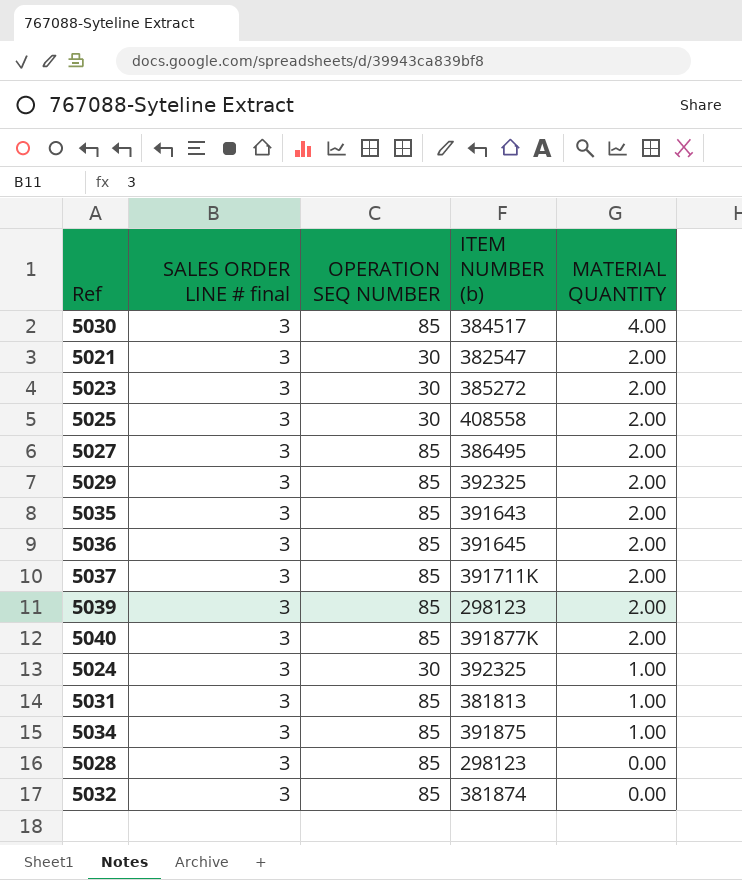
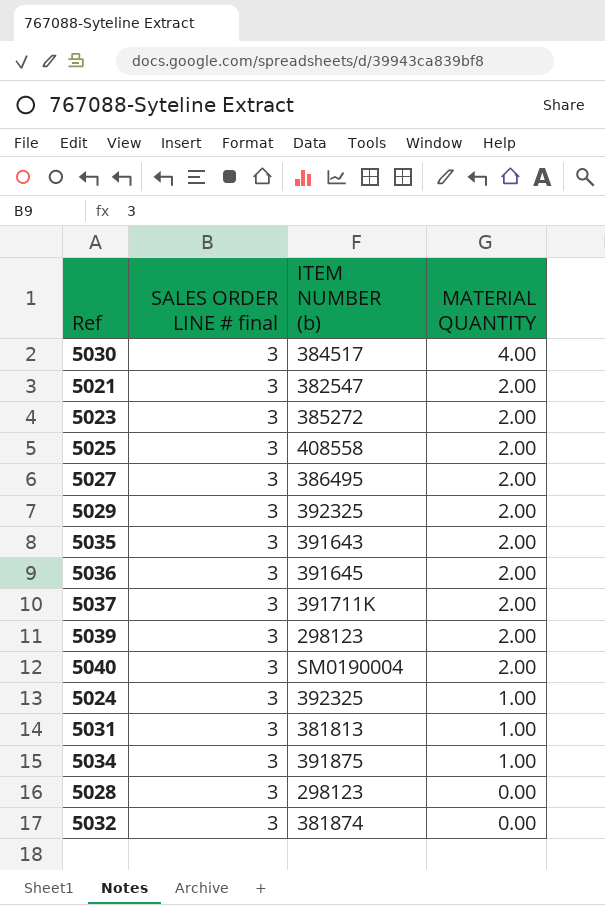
column OPERATION SEQ NUMBER | position: 3 -> none
5040 | ITEM NUMBER (b): 391877K -> SM0190004

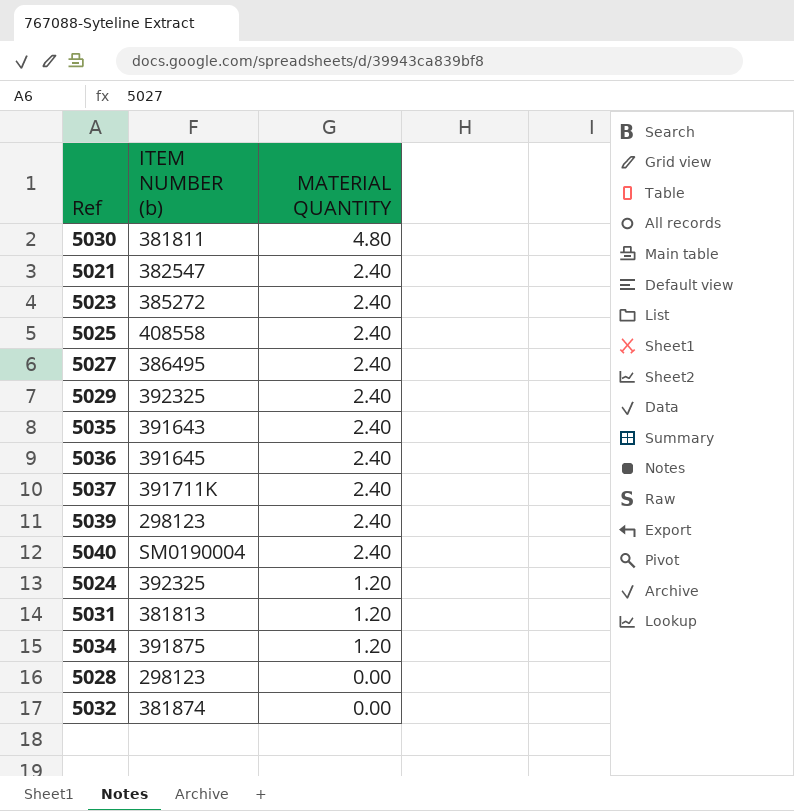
column SALES ORDER LINE # final | position: 2 -> none
5030 | ITEM NUMBER (b): 384517 -> 381811
5030 | MATERIAL QUANTITY: 4.00 -> 4.80
5021 | MATERIAL QUANTITY: 2.00 -> 2.40
5023 | MATERIAL QUANTITY: 2.00 -> 2.40
5025 | MATERIAL QUANTITY: 2.00 -> 2.40
5027 | MATERIAL QUANTITY: 2.00 -> 2.40
5029 | MATERIAL QUANTITY: 2.00 -> 2.40
5035 | MATERIAL QUANTITY: 2.00 -> 2.40
5036 | MATERIAL QUANTITY: 2.00 -> 2.40
5037 | MATERIAL QUANTITY: 2.00 -> 2.40
5039 | MATERIAL QUANTITY: 2.00 -> 2.40
5040 | MATERIAL QUANTITY: 2.00 -> 2.40
5024 | MATERIAL QUANTITY: 1.00 -> 1.20
5031 | MATERIAL QUANTITY: 1.00 -> 1.20
5034 | MATERIAL QUANTITY: 1.00 -> 1.20

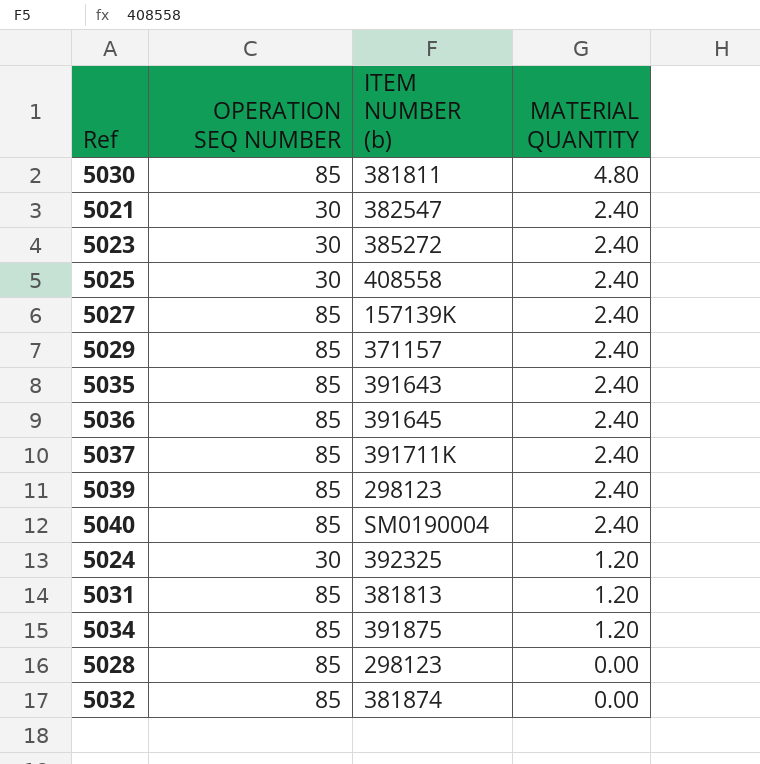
column OPERATION SEQ NUMBER | position: none -> 2
5027 | ITEM NUMBER (b): 386495 -> 157139K
5029 | ITEM NUMBER (b): 392325 -> 371157

